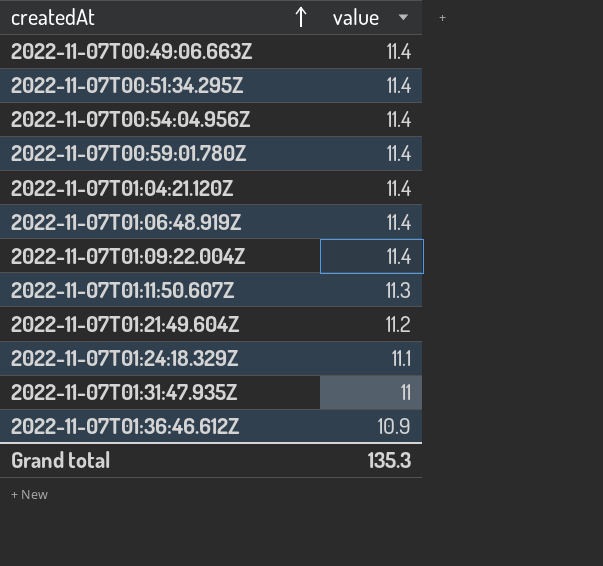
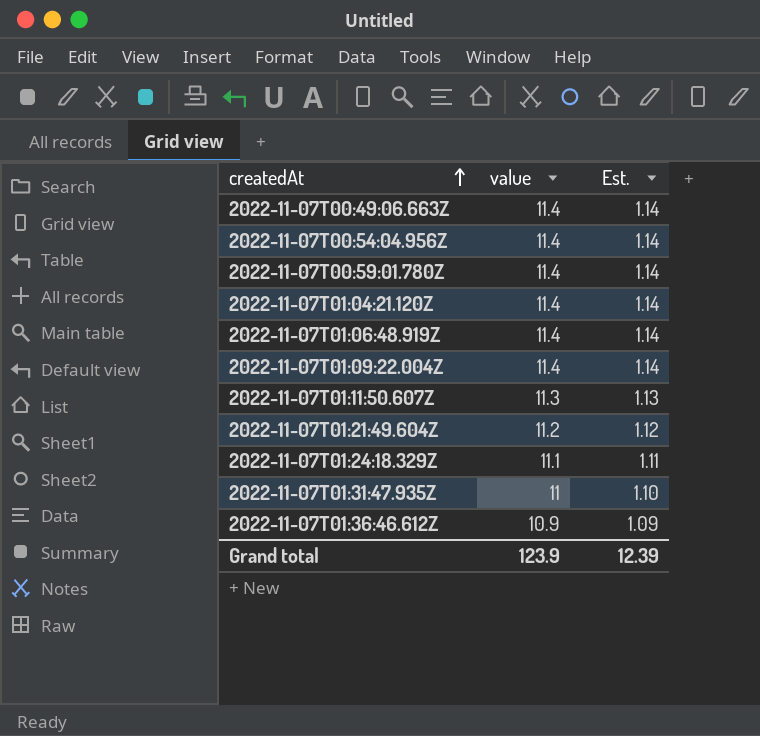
column Est. | formula: none -> [value] * 0.1
row 2022-11-07T00:51:34.295Z: 11.4 -> none
Grand total | value: 135.3 -> 123.9

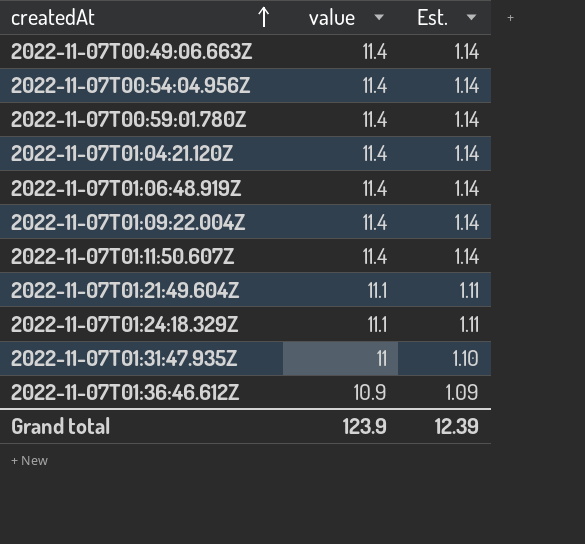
2022-11-07T01:11:50.607Z | value: 11.3 -> 11.4
2022-11-07T01:11:50.607Z | Est.: 1.13 -> 1.14
2022-11-07T01:21:49.604Z | value: 11.2 -> 11.1
2022-11-07T01:21:49.604Z | Est.: 1.12 -> 1.11

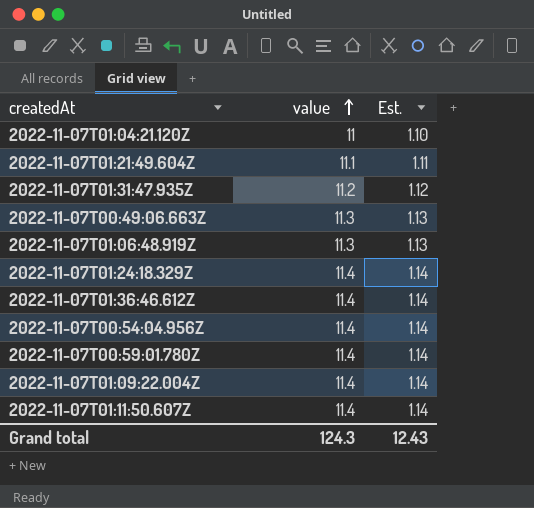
row order: createdAt ascending -> value ascending
2022-11-07T01:04:21.120Z | value: 11.4 -> 11
2022-11-07T01:04:21.120Z | Est.: 1.14 -> 1.10
2022-11-07T01:31:47.935Z | value: 11 -> 11.2
2022-11-07T01:31:47.935Z | Est.: 1.10 -> 1.12
2022-11-07T00:49:06.663Z | value: 11.4 -> 11.3
2022-11-07T00:49:06.663Z | Est.: 1.14 -> 1.13
2022-11-07T01:06:48.919Z | value: 11.4 -> 11.3
2022-11-07T01:06:48.919Z | Est.: 1.14 -> 1.13
2022-11-07T01:24:18.329Z | value: 11.1 -> 11.4
2022-11-07T01:24:18.329Z | Est.: 1.11 -> 1.14
2022-11-07T01:36:46.612Z | value: 10.9 -> 11.4
2022-11-07T01:36:46.612Z | Est.: 1.09 -> 1.14
Grand total | value: 123.9 -> 124.3
Grand total | Est.: 12.39 -> 12.43

